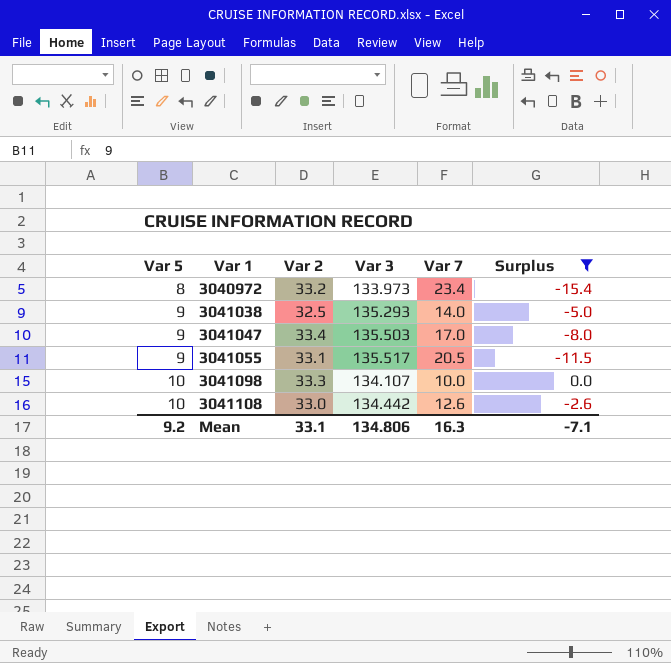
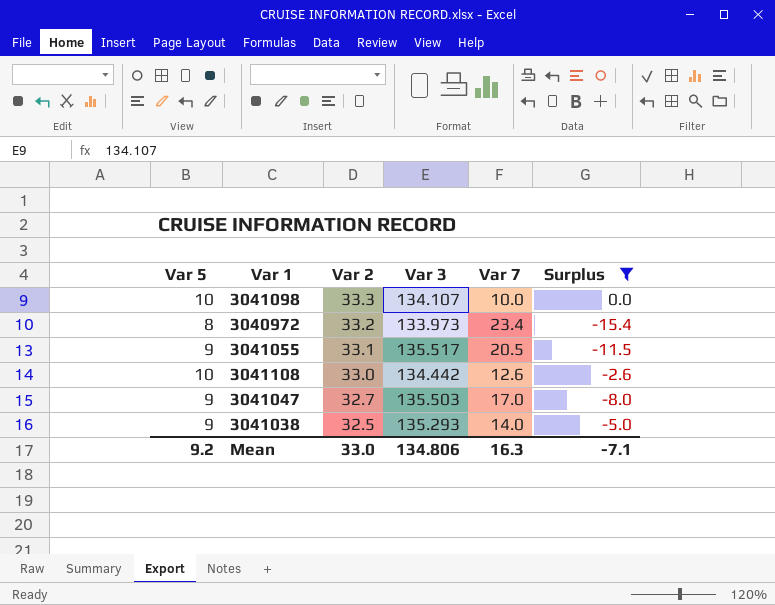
row order: Var 5 ascending -> Var 2 descending
3041047 | Var 2: 33.4 -> 32.7
Mean | Var 2: 33.1 -> 33.0

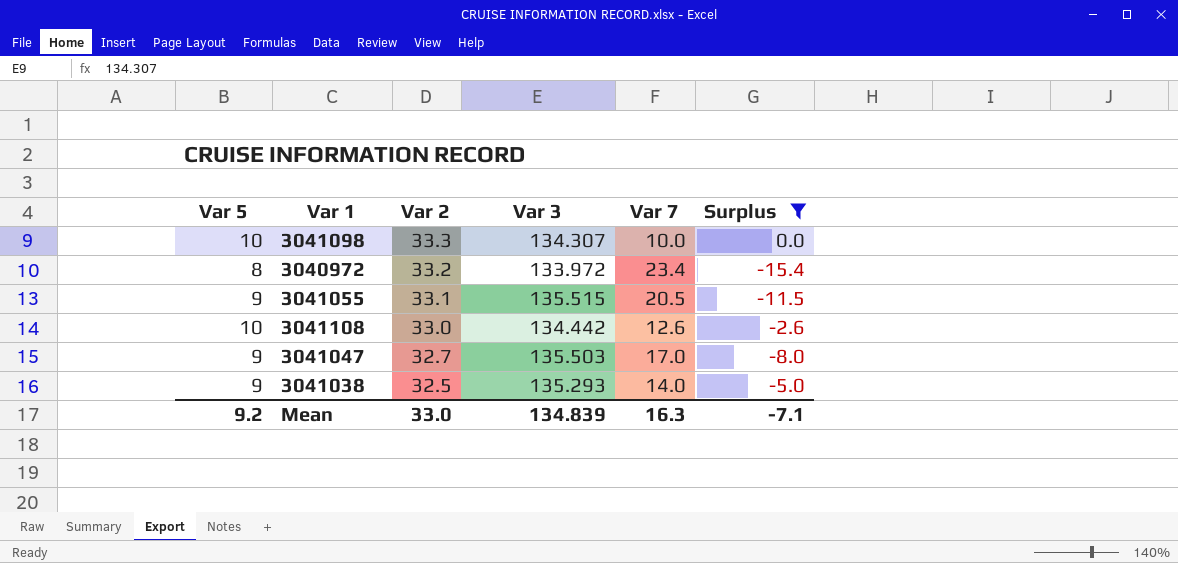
3041098 | Var 3: 134.107 -> 134.307
3040972 | Var 3: 133.973 -> 133.972
3041055 | Var 3: 135.517 -> 135.515
Mean | Var 3: 134.806 -> 134.839

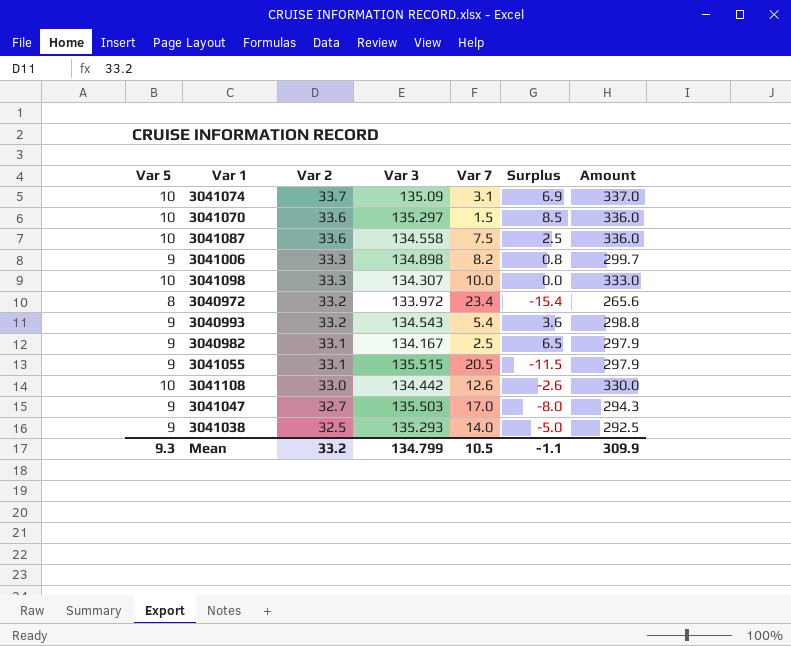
filter: Surplus <= 0.0 -> none
column Amount | formula: none -> [Var 5] * [Var 2]
Mean | Var 5: 9.2 -> 9.3
Mean | Var 2: 33.0 -> 33.2
Mean | Var 3: 134.839 -> 134.799
Mean | Var 7: 16.3 -> 10.5
Mean | Surplus: -7.1 -> -1.1

